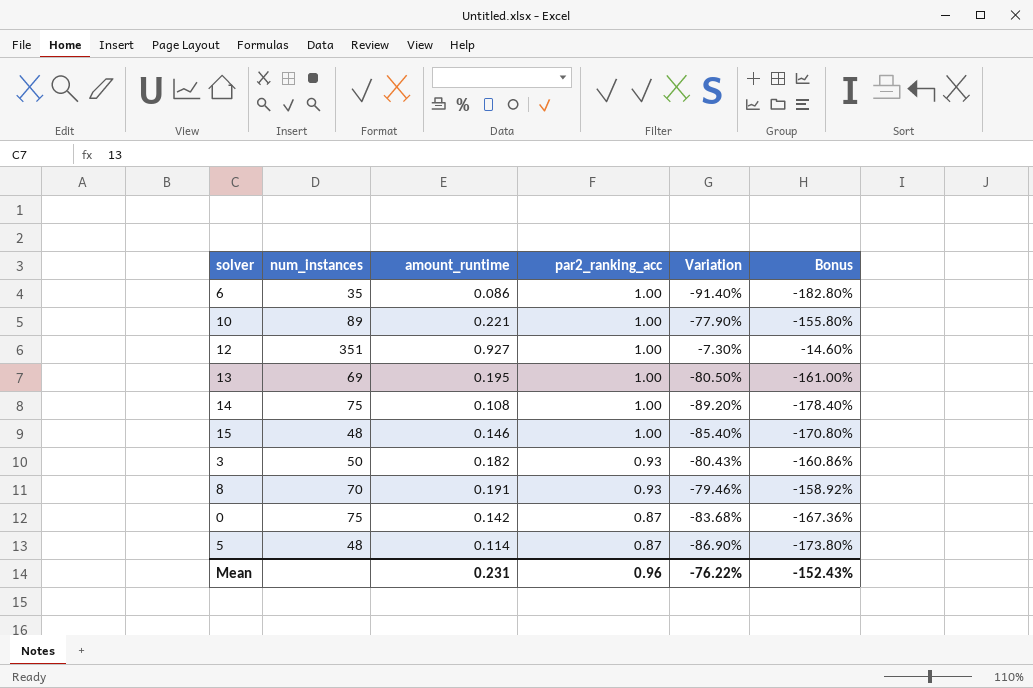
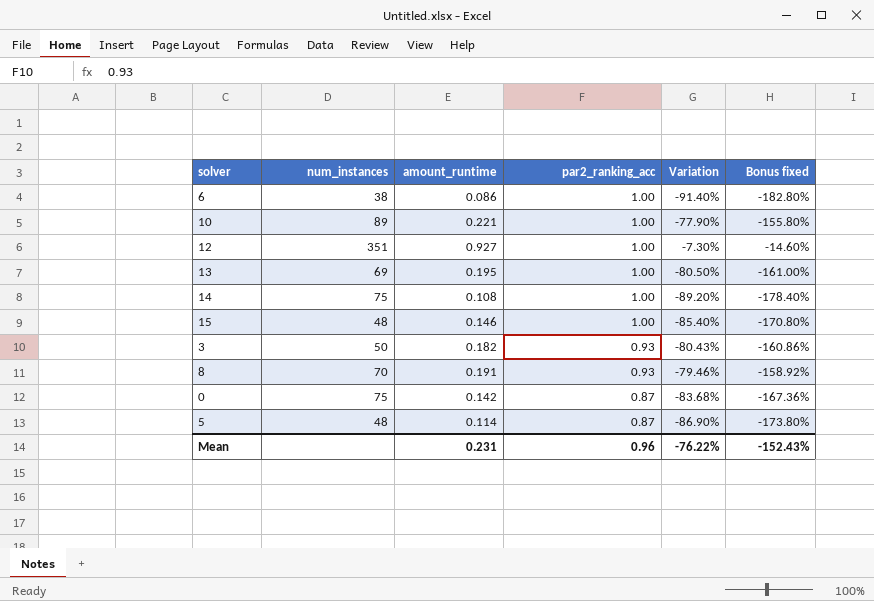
column name: Bonus -> Bonus fixed
6 | num_instances: 35 -> 38

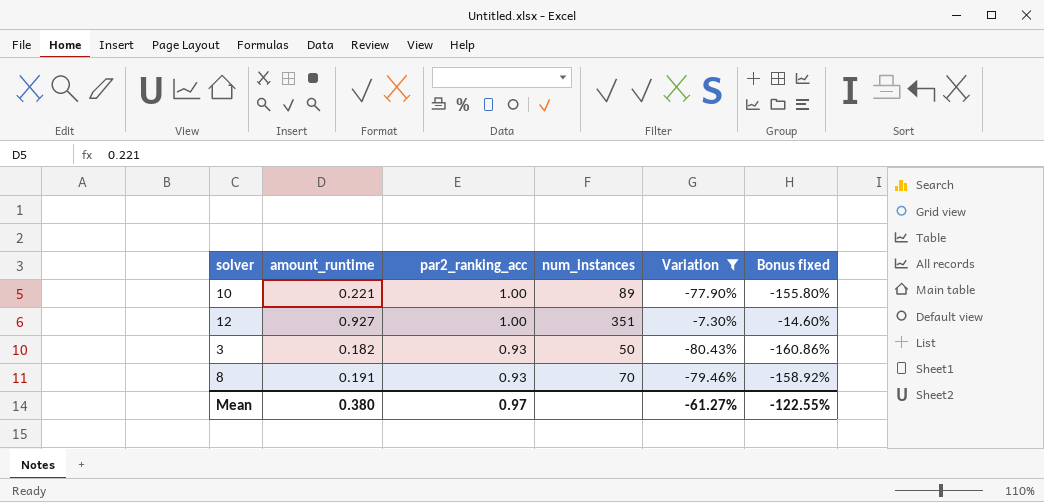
filter: none -> Variation >= -80.43%
column num_instances | position: 2 -> 4
Mean | amount_runtime: 0.231 -> 0.380
Mean | par2_ranking_acc: 0.96 -> 0.97
Mean | Variation: -76.22% -> -61.27%
Mean | Bonus fixed: -152.43% -> -122.55%

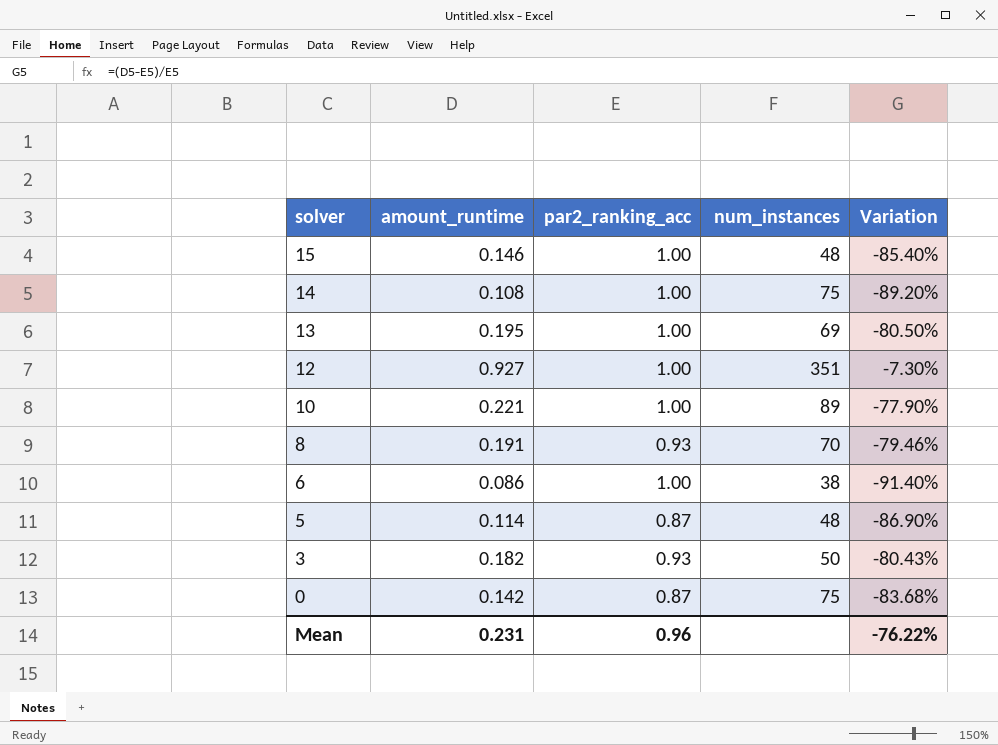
filter: Variation >= -80.43% -> none
row order: par2_ranking_acc descending -> solver descending
column Bonus fixed | formula: [Variation] * 2 -> none
Mean | amount_runtime: 0.380 -> 0.231
Mean | par2_ranking_acc: 0.97 -> 0.96
Mean | Variation: -61.27% -> -76.22%

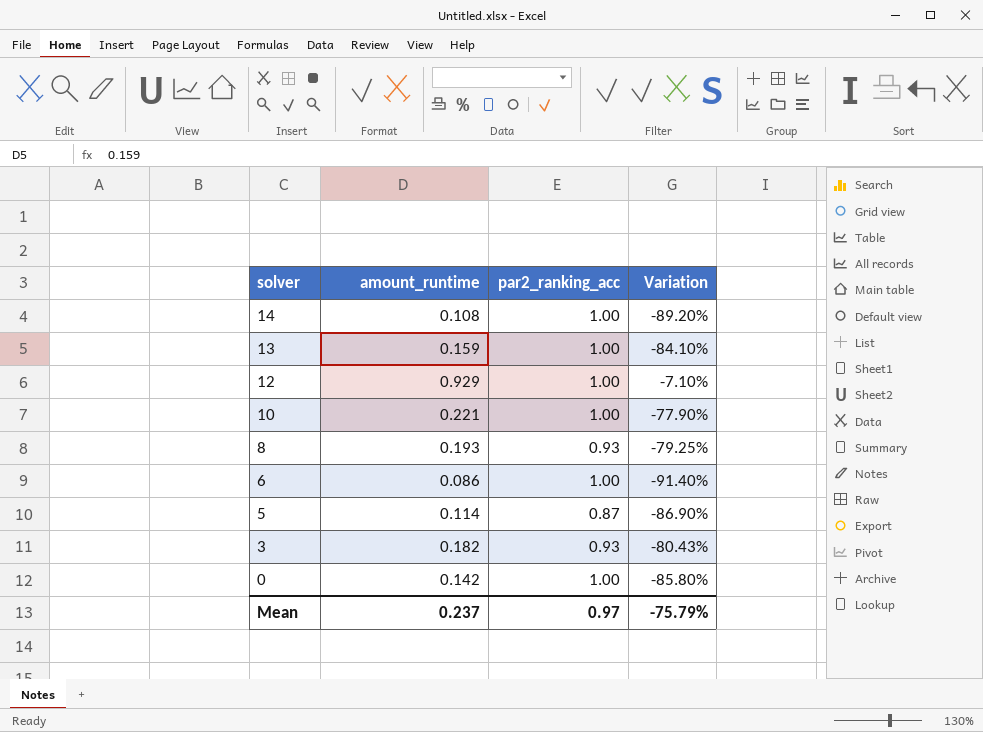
column num_instances | position: 4 -> none
row 15: 0.146 | 1.00 | 48 | -85.40% -> none
13 | amount_runtime: 0.195 -> 0.159
13 | Variation: -80.50% -> -84.10%
12 | amount_runtime: 0.927 -> 0.929
12 | Variation: -7.30% -> -7.10%
8 | amount_runtime: 0.191 -> 0.193
8 | Variation: -79.46% -> -79.25%
0 | par2_ranking_acc: 0.87 -> 1.00
0 | Variation: -83.68% -> -85.80%
Mean | amount_runtime: 0.231 -> 0.237
Mean | par2_ranking_acc: 0.96 -> 0.97
Mean | Variation: -76.22% -> -75.79%

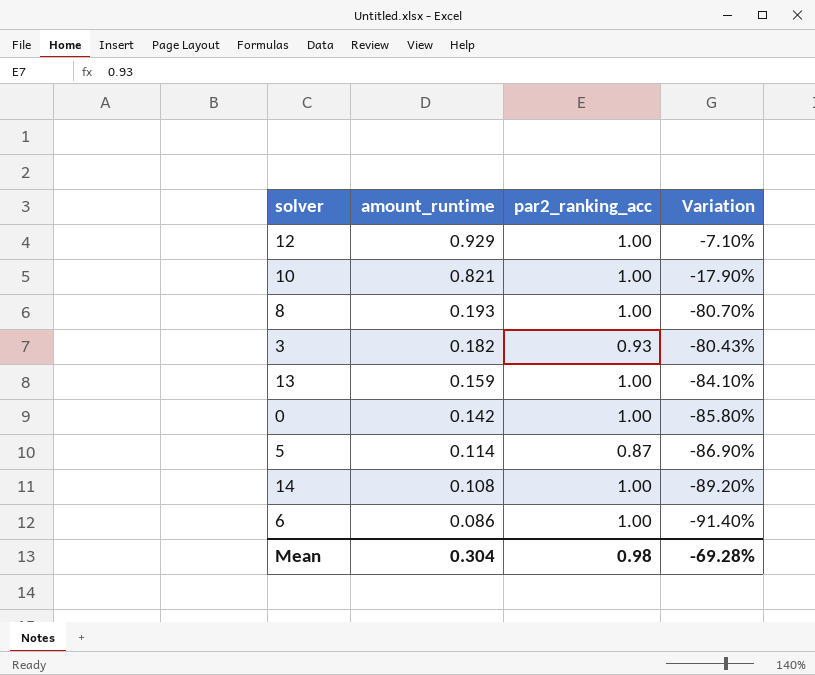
row order: solver descending -> amount_runtime descending
10 | amount_runtime: 0.221 -> 0.821
10 | Variation: -77.90% -> -17.90%
8 | par2_ranking_acc: 0.93 -> 1.00
8 | Variation: -79.25% -> -80.70%
Mean | amount_runtime: 0.237 -> 0.304
Mean | par2_ranking_acc: 0.97 -> 0.98
Mean | Variation: -75.79% -> -69.28%

